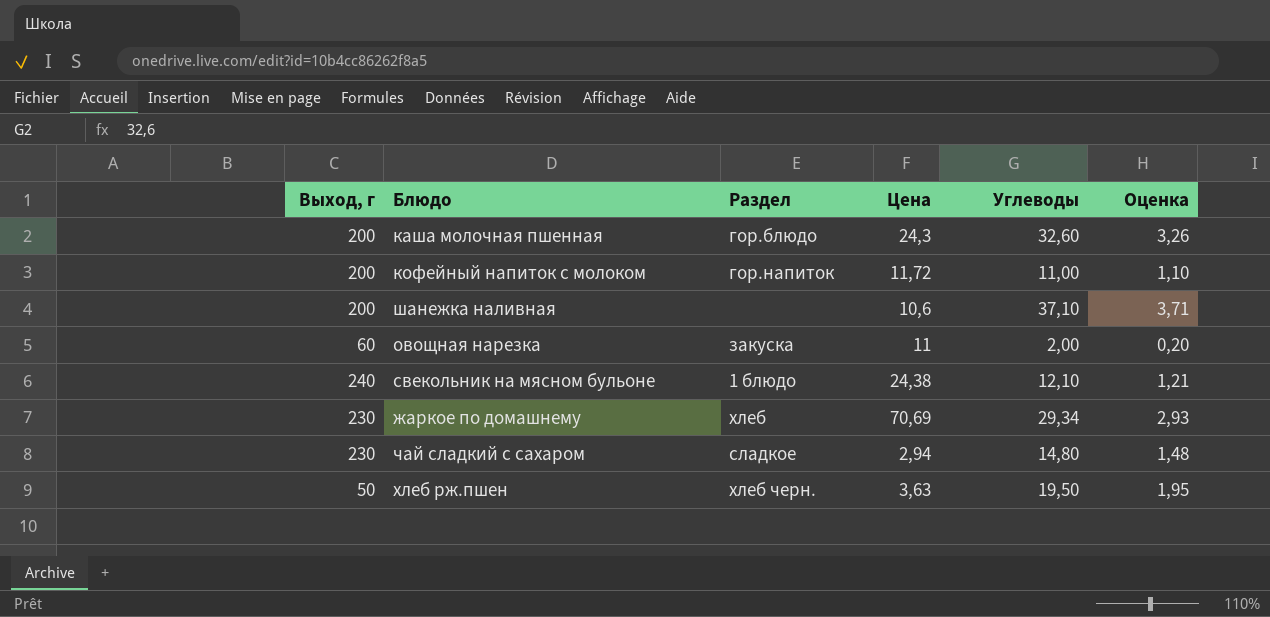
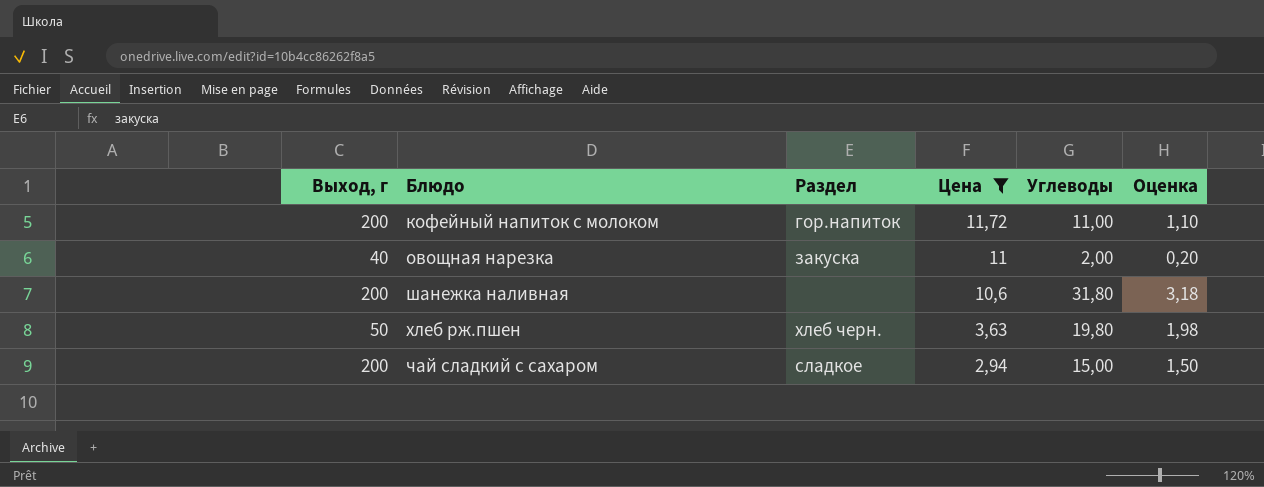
filter: none -> Цена <= 11,72
row order: none -> Цена descending
овощная нарезка | Выход, г: 60 -> 40
шанежка наливная | Углеводы: 37,10 -> 31,80
шанежка наливная | Оценка: 3,71 -> 3,18
хлеб рж.пшен | Углеводы: 19,50 -> 19,80
хлеб рж.пшен | Оценка: 1,95 -> 1,98
чай сладкий с сахаром | Выход, г: 230 -> 200
чай сладкий с сахаром | Углеводы: 14,80 -> 15,00
чай сладкий с сахаром | Оценка: 1,48 -> 1,50

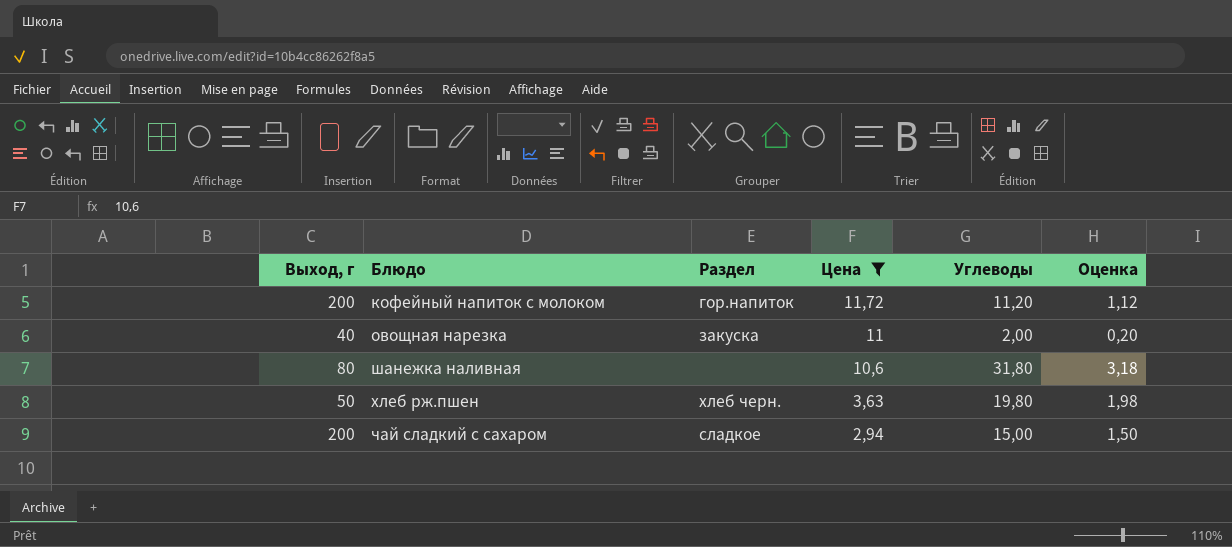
кофейный напиток с молоком | Углеводы: 11,00 -> 11,20
кофейный напиток с молоком | Оценка: 1,10 -> 1,12
шанежка наливная | Выход, г: 200 -> 80

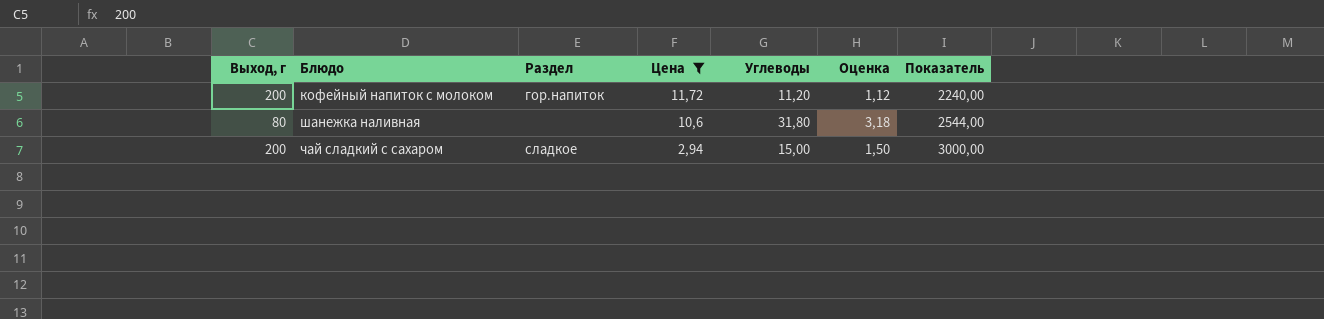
column Показатель | formula: none -> [Выход, г] * [Углеводы]
row овощная нарезка: 40 | закуска | 11 | 2,00 | 0,20 -> none
row хлеб рж.пшен: 50 | хлеб черн. | 3,63 | 19,80 | 1,98 -> none

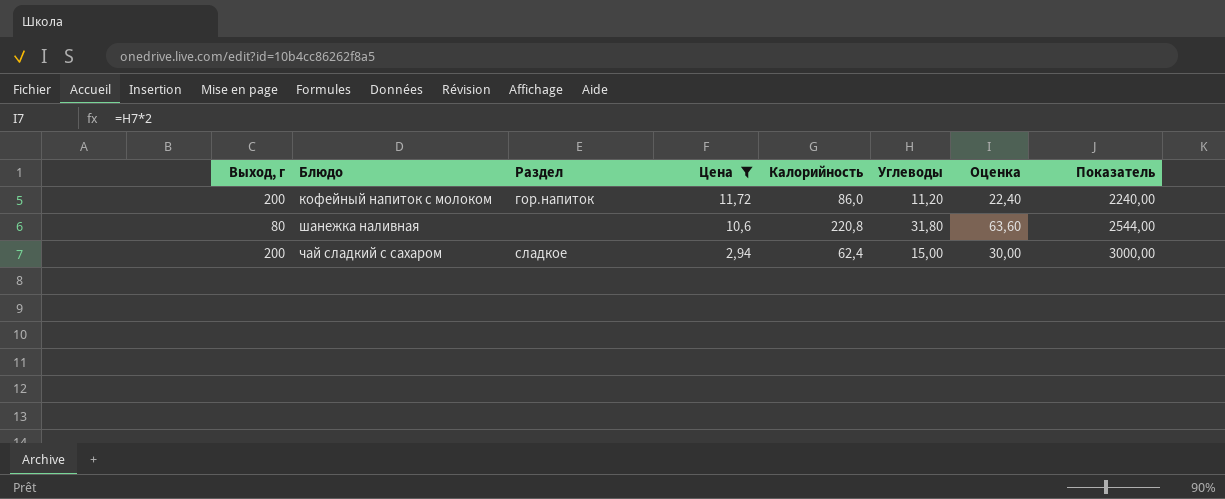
column Калорийность | position: none -> 5
column Оценка | formula: [Углеводы] * 0,1 -> [Углеводы] * 2

